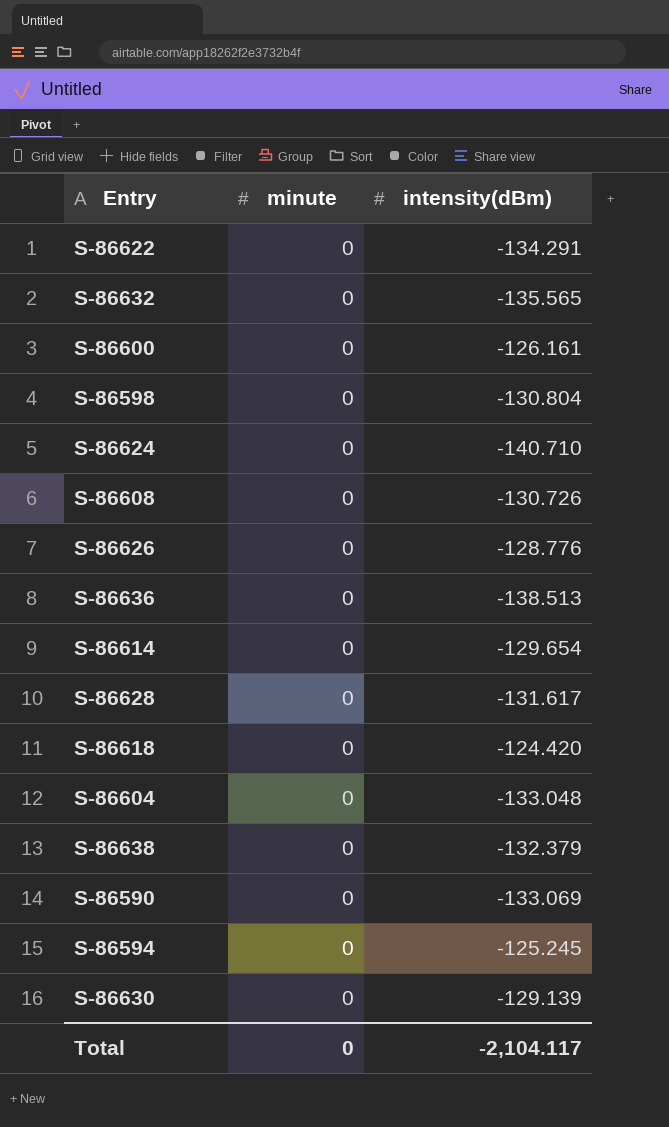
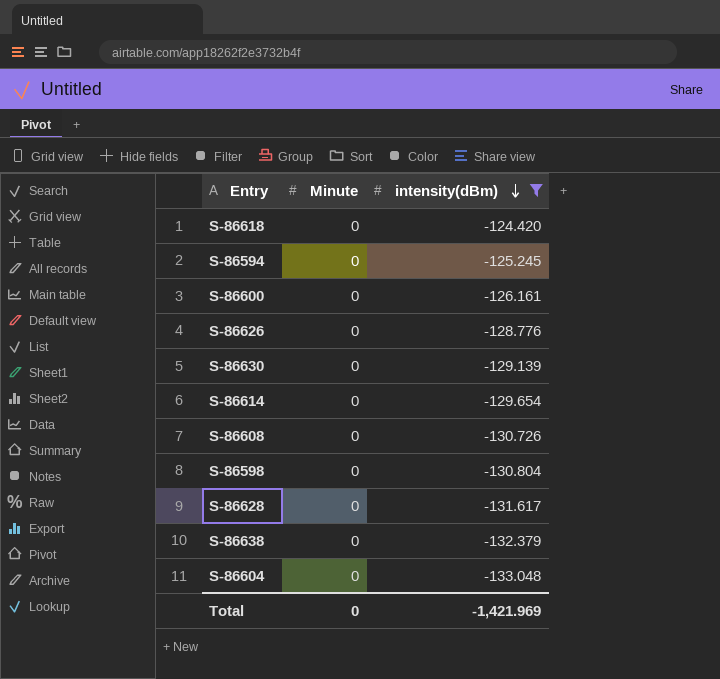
filter: none -> intensity(dBm) >= -133.048
row order: none -> intensity(dBm) descending
column name: minute -> Minute
Total | intensity(dBm): -2,104.117 -> -1,421.969

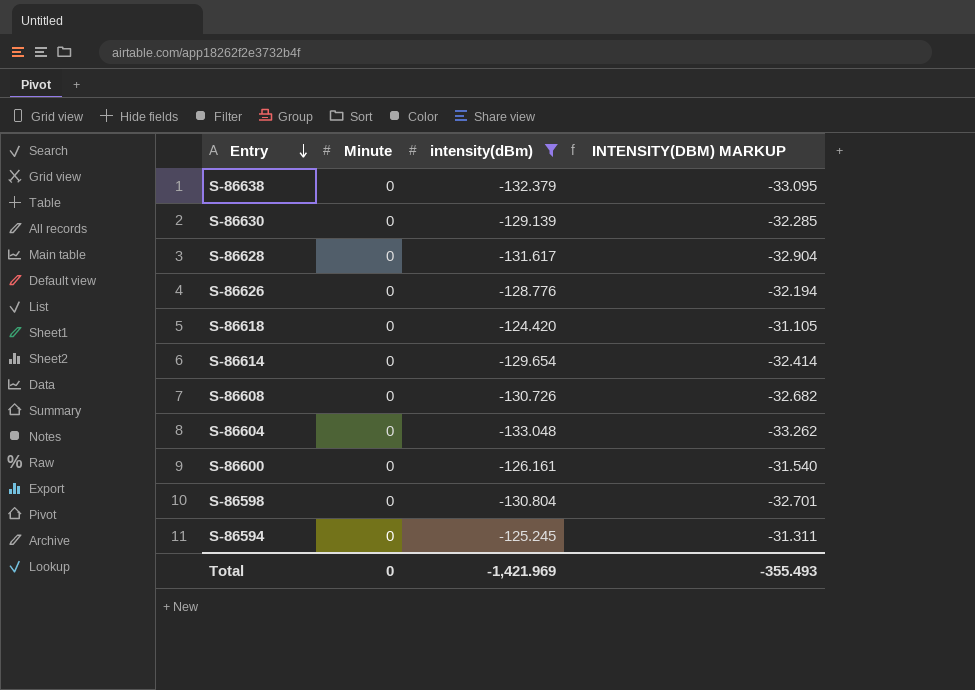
row order: intensity(dBm) descending -> Entry descending
column INTENSITY(DBM) MARKUP | formula: none -> [intensity(dBm)] * 0.25

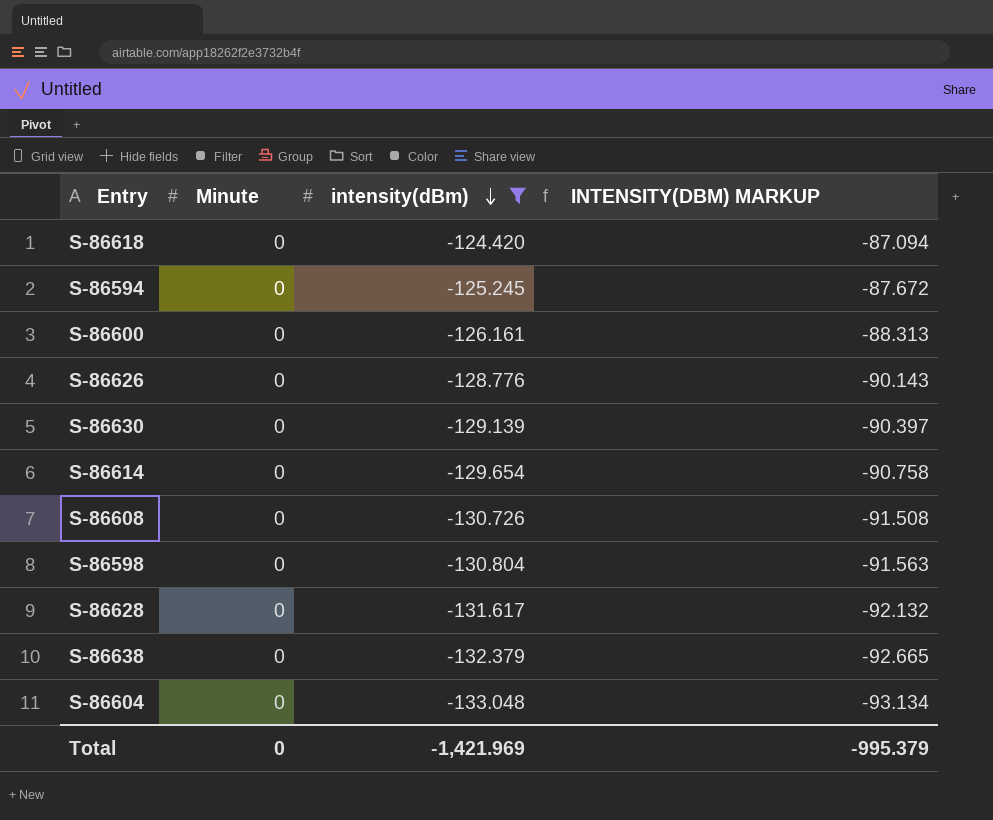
row order: Entry descending -> intensity(dBm) descending
column INTENSITY(DBM) MARKUP | formula: [intensity(dBm)] * 0.25 -> [intensity(dBm)] * 0.7
Total | INTENSITY(DBM) MARKUP: -355.493 -> -995.379

